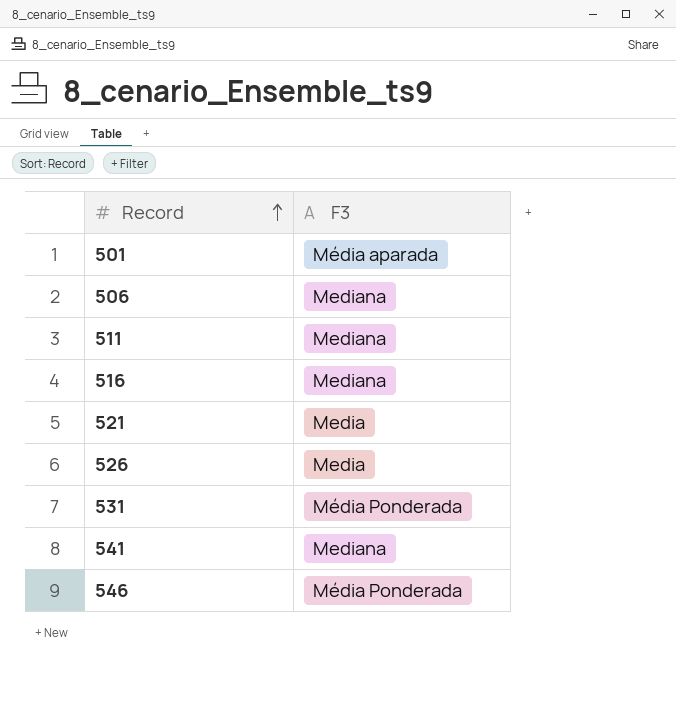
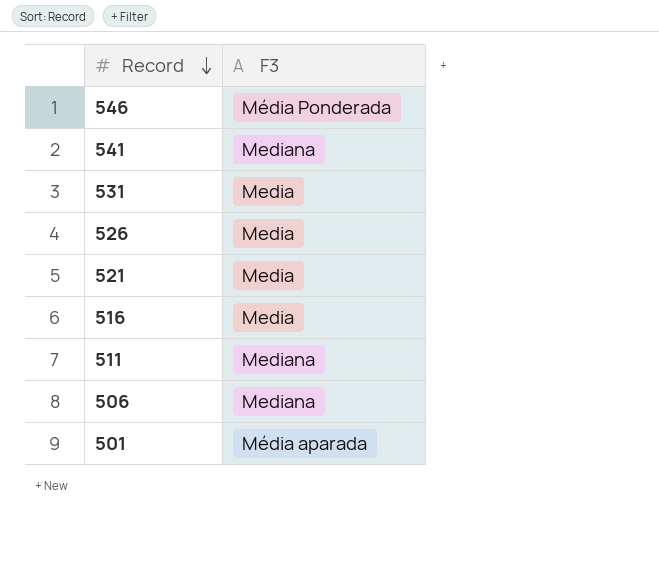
row order: Record ascending -> Record descending
531 | F3: Média Ponderada -> Media
516 | F3: Mediana -> Media

